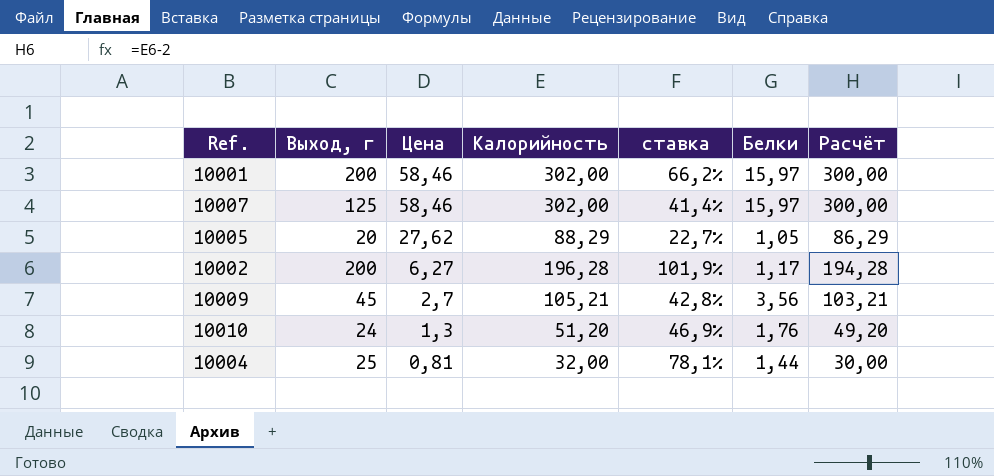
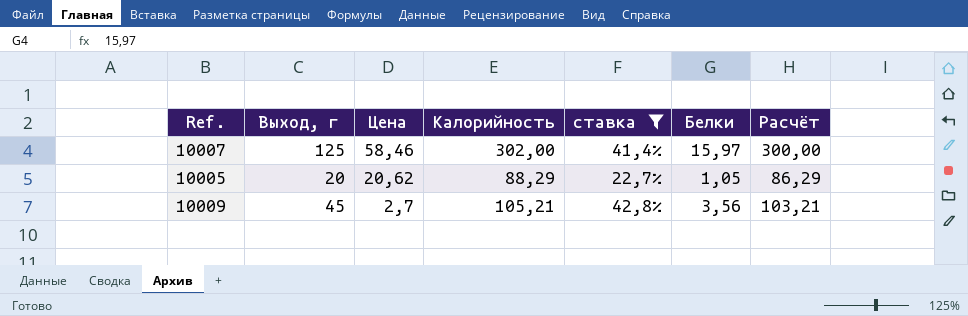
filter: none -> ставка <= 42,8%
10005 | Цена: 27,62 -> 20,62

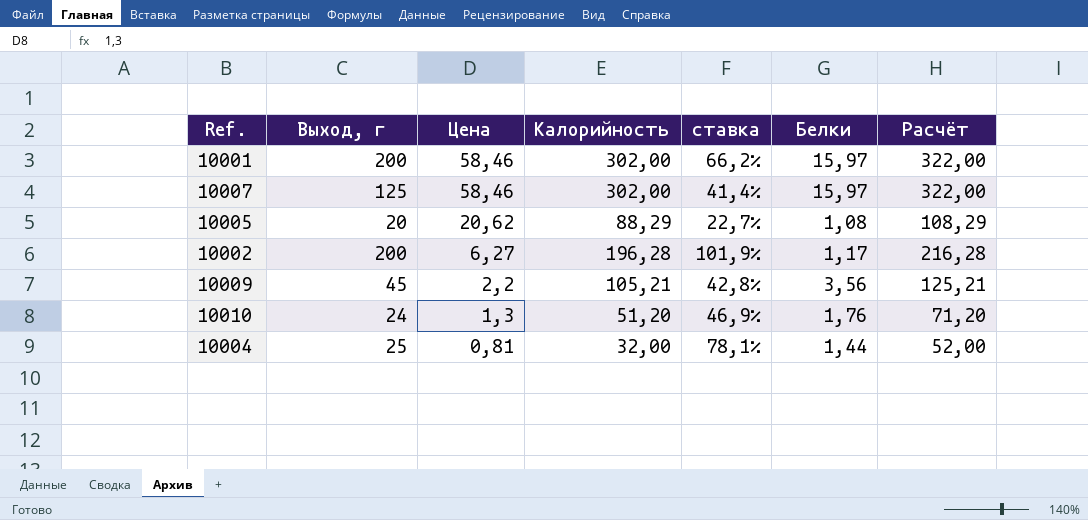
filter: ставка <= 42,8% -> none
column Расчёт | formula: [Калорийность] - 2 -> [Калорийность] + 20
10005 | Белки: 1,05 -> 1,08
10009 | Цена: 2,7 -> 2,2

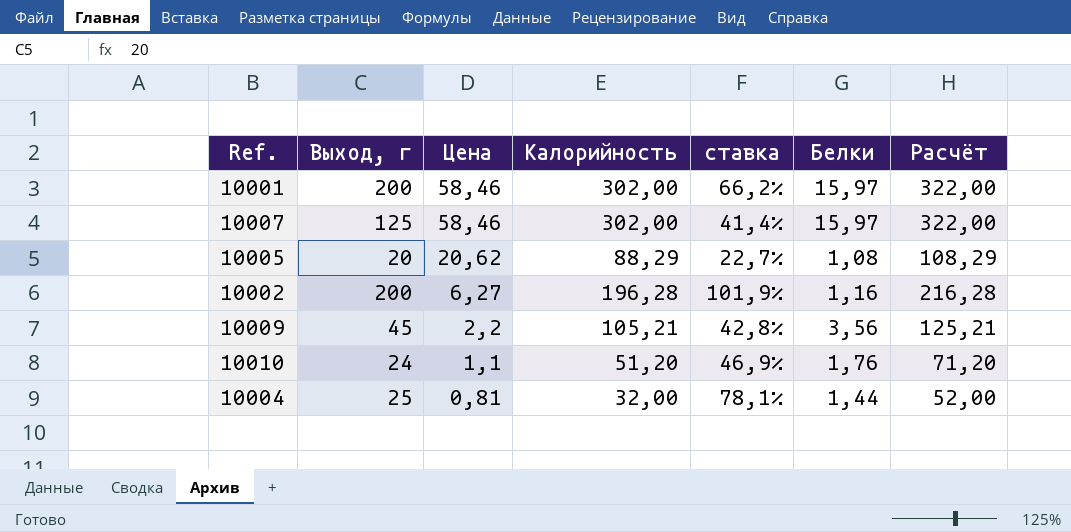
10002 | Белки: 1,17 -> 1,16
10010 | Цена: 1,3 -> 1,1

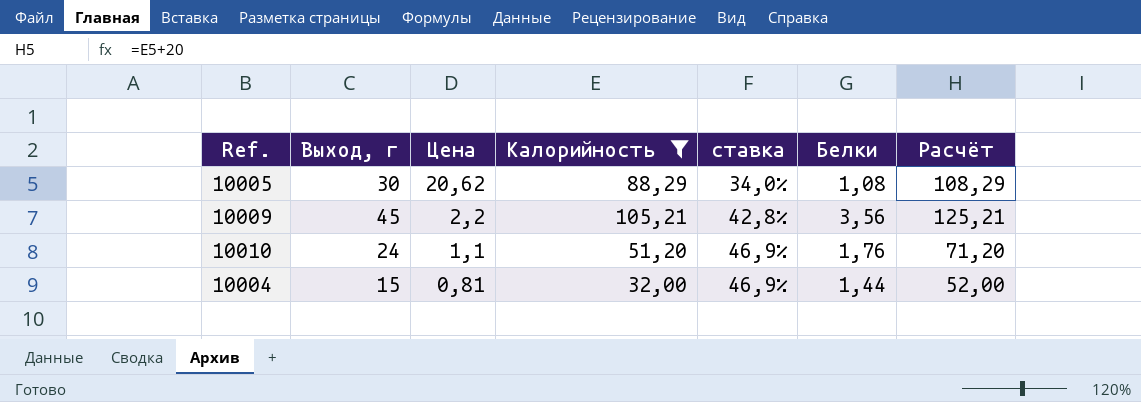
filter: none -> Калорийность <= 105,21
10005 | Выход, г: 20 -> 30
10005 | ставка: 22,7% -> 34,0%
10004 | Выход, г: 25 -> 15
10004 | ставка: 78,1% -> 46,9%

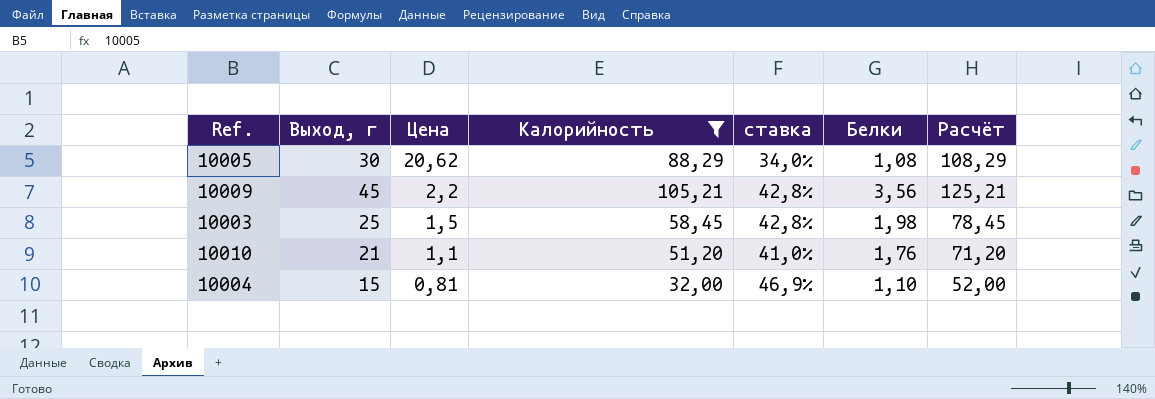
row 10003: none -> 25 | 1,5 | 58,45 | 42,8% | 1,98 | 78,45
10010 | Выход, г: 24 -> 21
10010 | ставка: 46,9% -> 41,0%
10004 | Белки: 1,44 -> 1,10

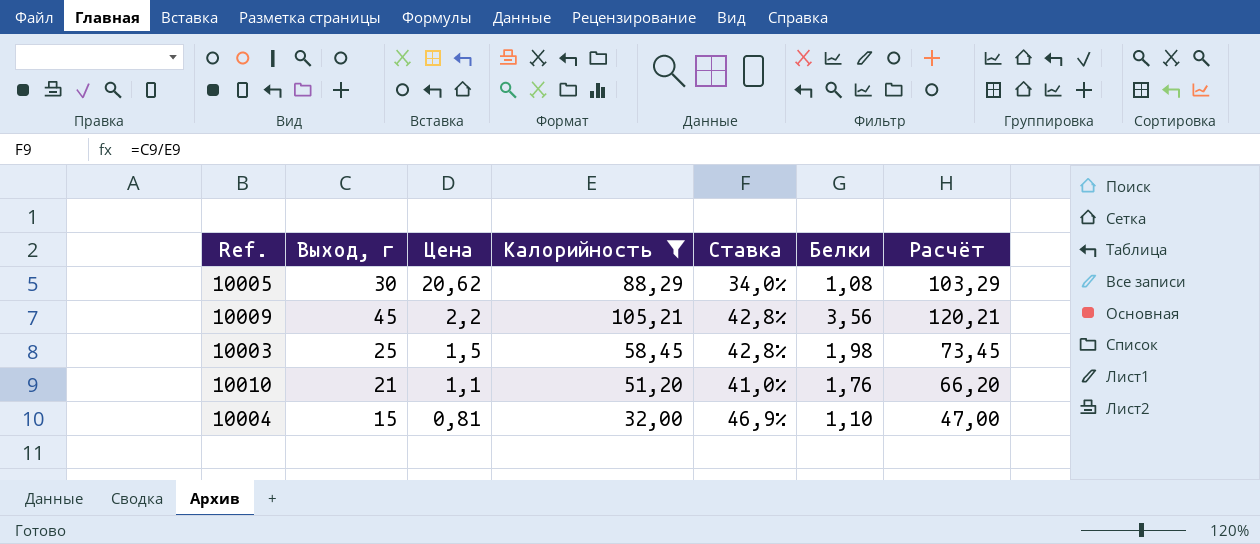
column name: ставка -> Ставка
column Расчёт | formula: [Калорийность] + 20 -> [Калорийность] + 15

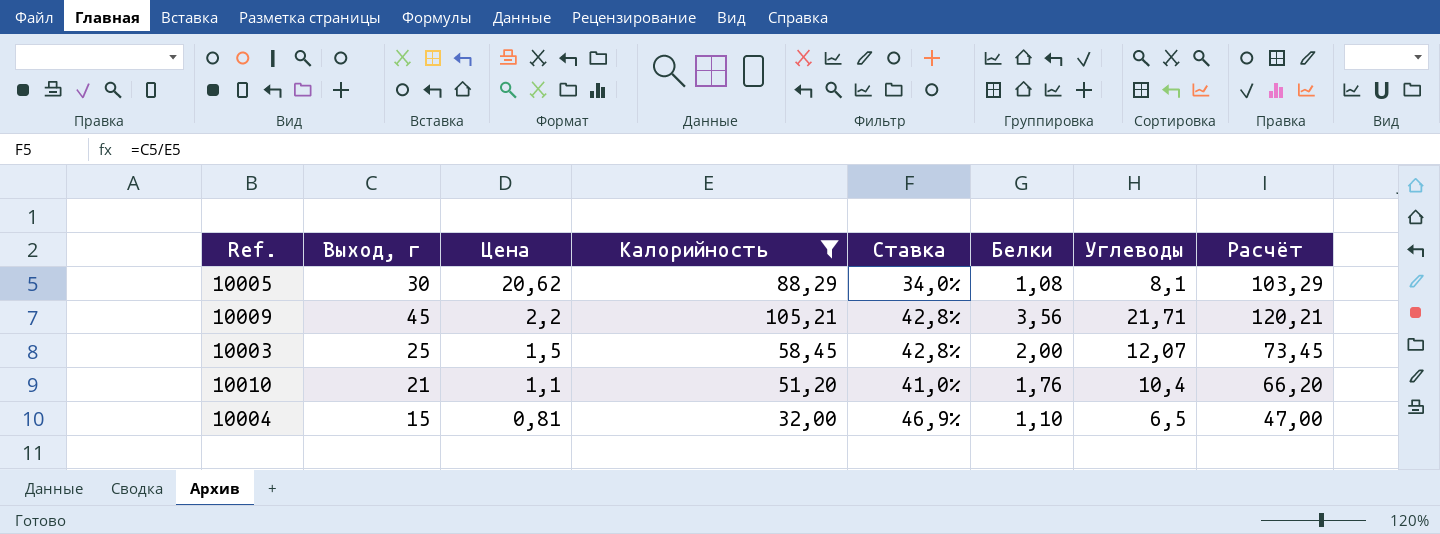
column Углеводы | position: none -> 7
10003 | Белки: 1,98 -> 2,00

